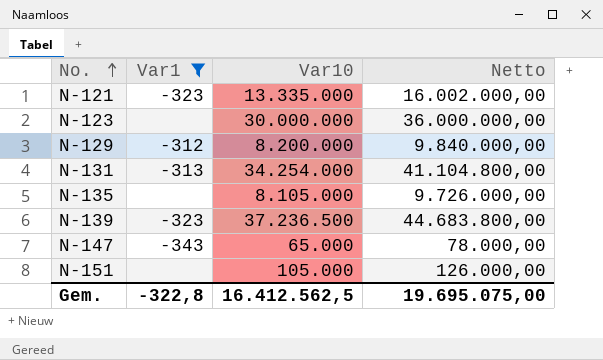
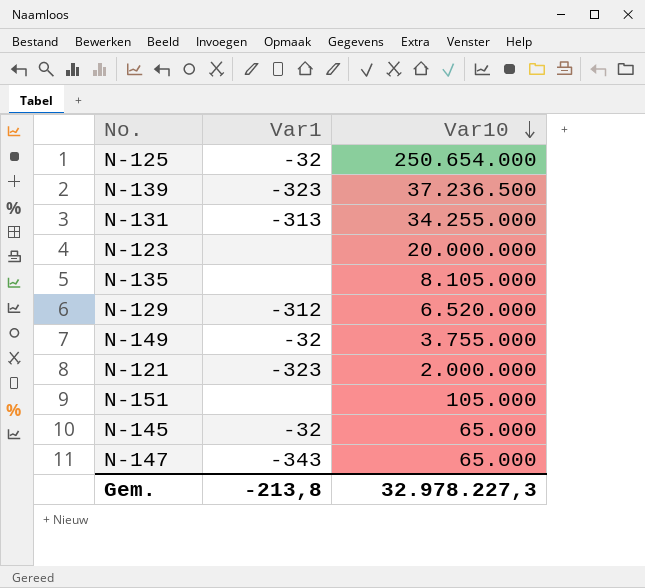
filter: Var1 != -32 -> none
row order: No. ascending -> Var10 descending
column Netto | formula: [Var10] * 1,2 -> none
N-131 | Var10: 34.254.000 -> 34.255.000
N-123 | Var10: 30.000.000 -> 20.000.000
N-129 | Var10: 8.200.000 -> 6.520.000
N-121 | Var10: 13.335.000 -> 2.000.000
Gem. | Var1: -322,8 -> -213,8
Gem. | Var10: 16.412.562,5 -> 32.978.227,3

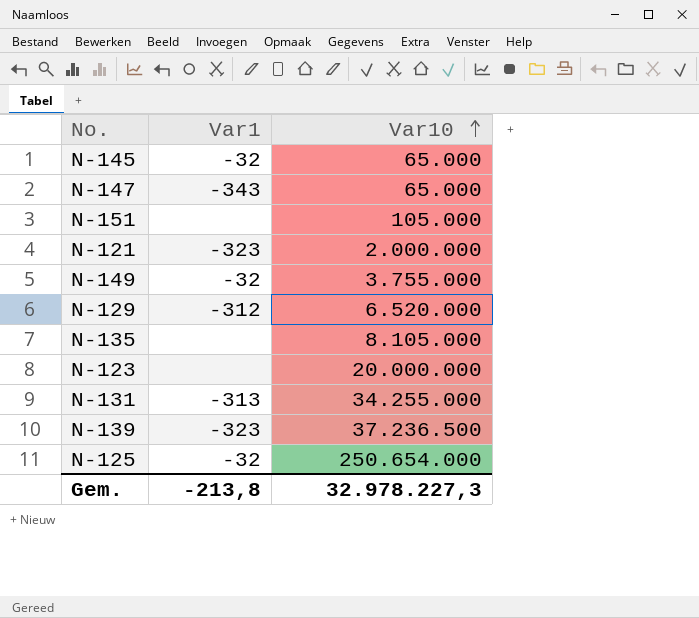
row order: Var10 descending -> Var10 ascending

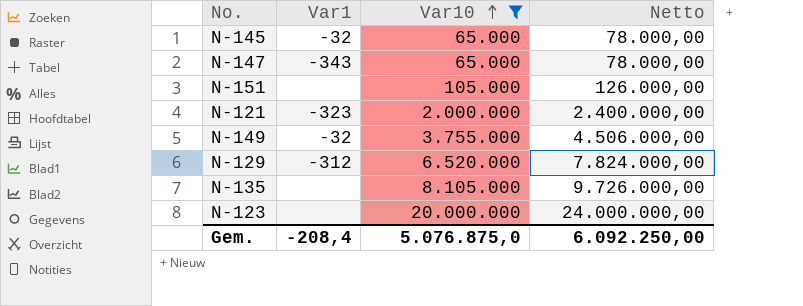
filter: none -> Var10 <= 20.000.000
column Netto | formula: none -> [Var10] * 1,2
Gem. | Var1: -213,8 -> -208,4
Gem. | Var10: 32.978.227,3 -> 5.076.875,0

